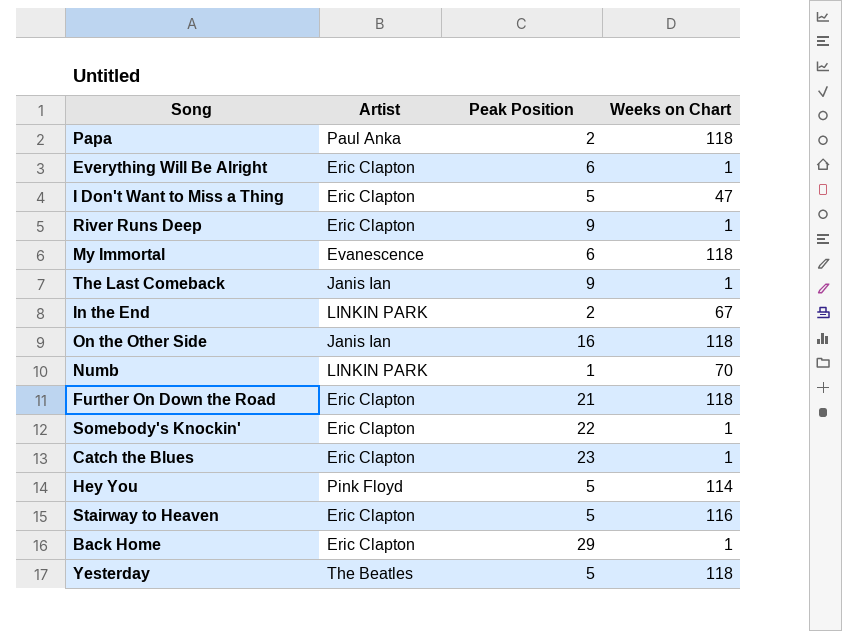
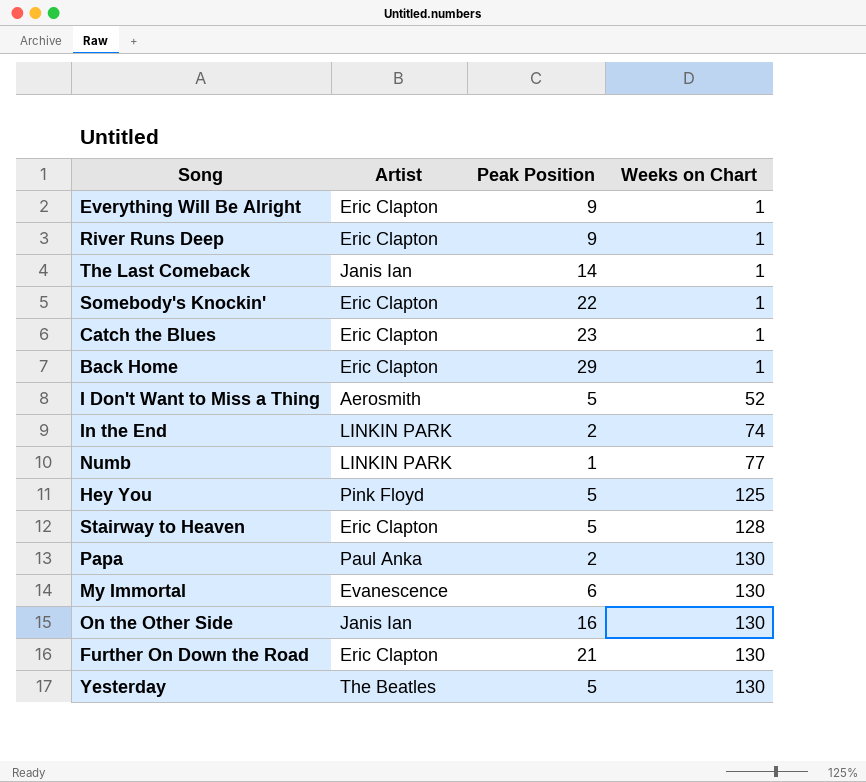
row order: none -> Weeks on Chart ascending
Everything Will Be Alright | Peak Position: 6 -> 9
The Last Comeback | Peak Position: 9 -> 14
I Don't Want to Miss a Thing | Artist: Eric Clapton -> Aerosmith
I Don't Want to Miss a Thing | Weeks on Chart: 47 -> 52
In the End | Weeks on Chart: 67 -> 74
Numb | Weeks on Chart: 70 -> 77
Hey You | Weeks on Chart: 114 -> 125
Stairway to Heaven | Weeks on Chart: 116 -> 128
Papa | Weeks on Chart: 118 -> 130
My Immortal | Weeks on Chart: 118 -> 130
On the Other Side | Weeks on Chart: 118 -> 130
Further On Down the Road | Weeks on Chart: 118 -> 130
Yesterday | Weeks on Chart: 118 -> 130

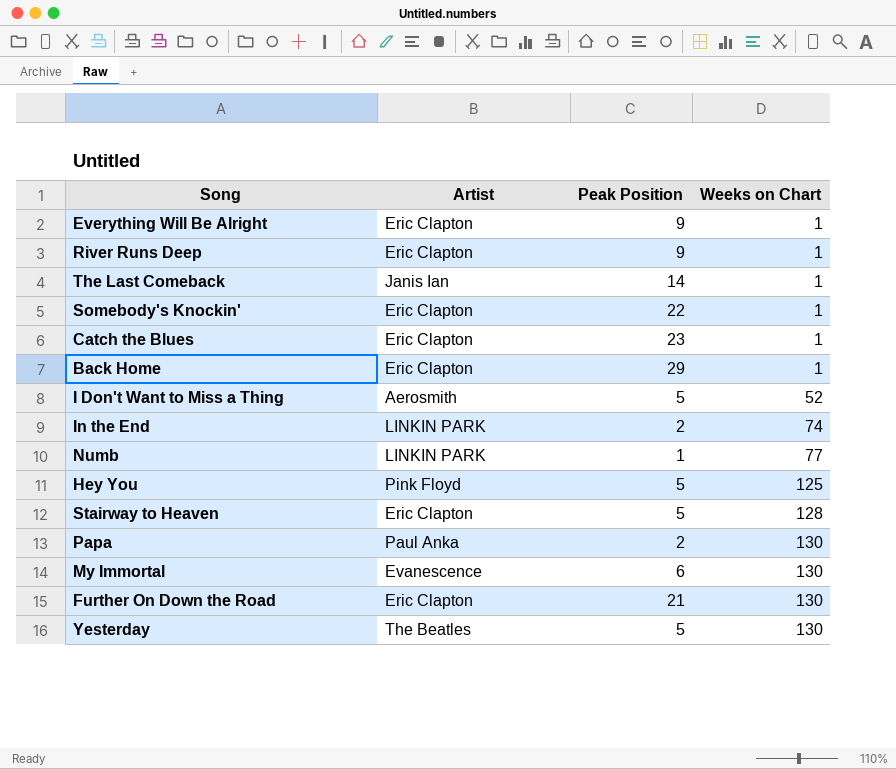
row On the Other Side: Janis Ian | 16 | 130 -> none

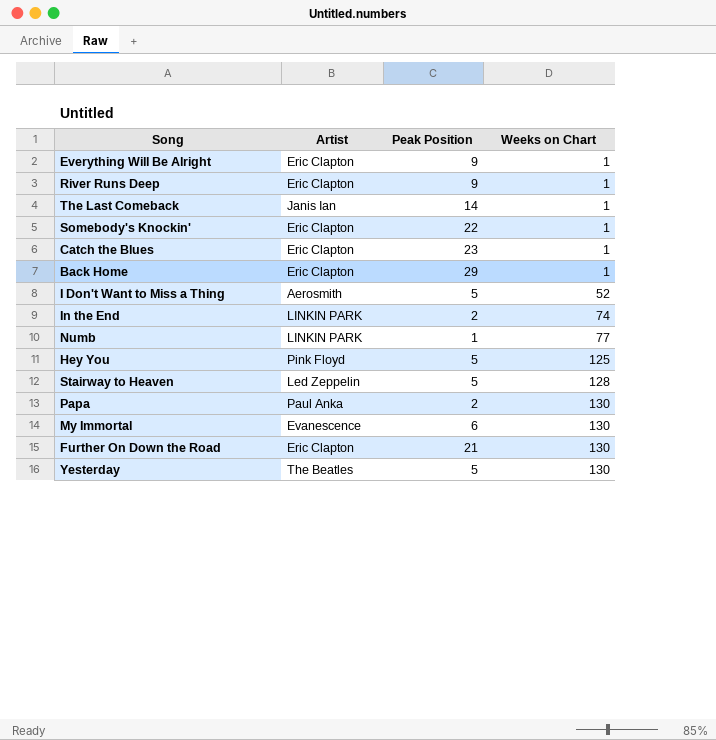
Stairway to Heaven | Artist: Eric Clapton -> Led Zeppelin

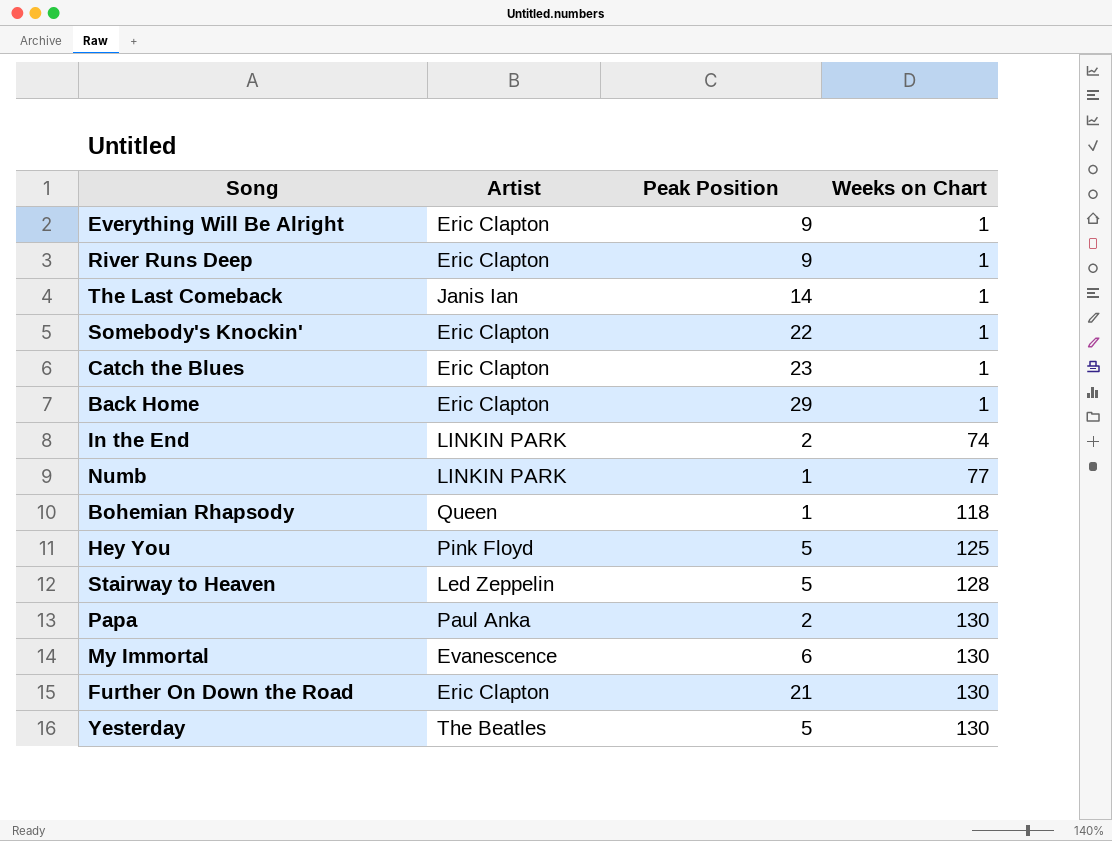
row I Don't Want to Miss a Thing: Aerosmith | 5 | 52 -> none
row Bohemian Rhapsody: none -> Queen | 1 | 118

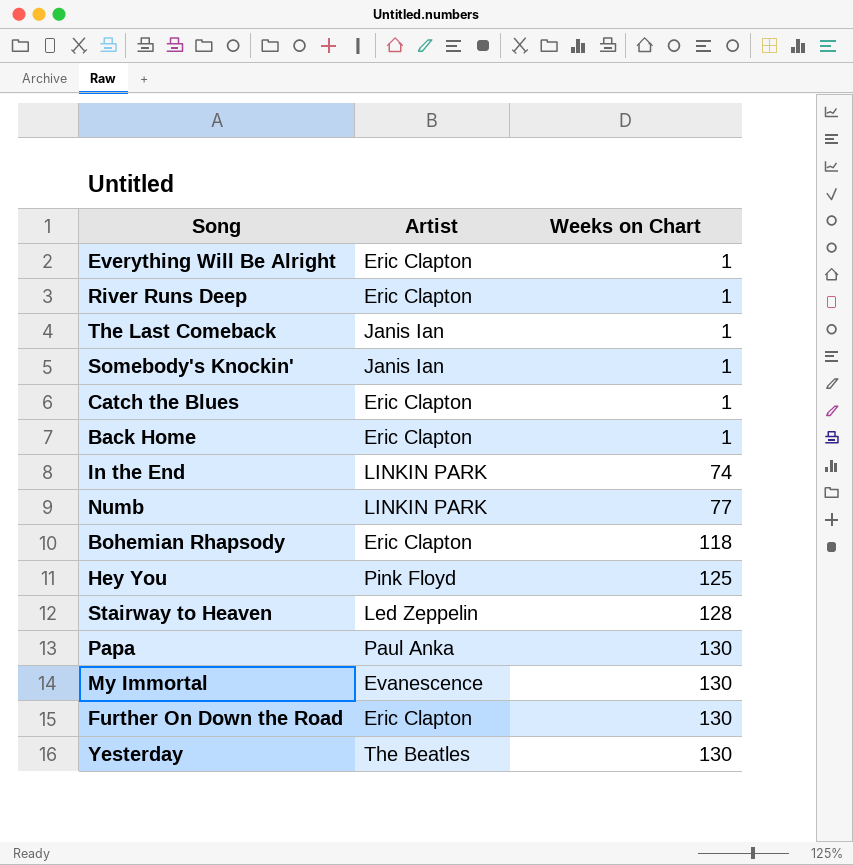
column Peak Position | position: 3 -> none
Somebody's Knockin' | Artist: Eric Clapton -> Janis Ian
Bohemian Rhapsody | Artist: Queen -> Eric Clapton

